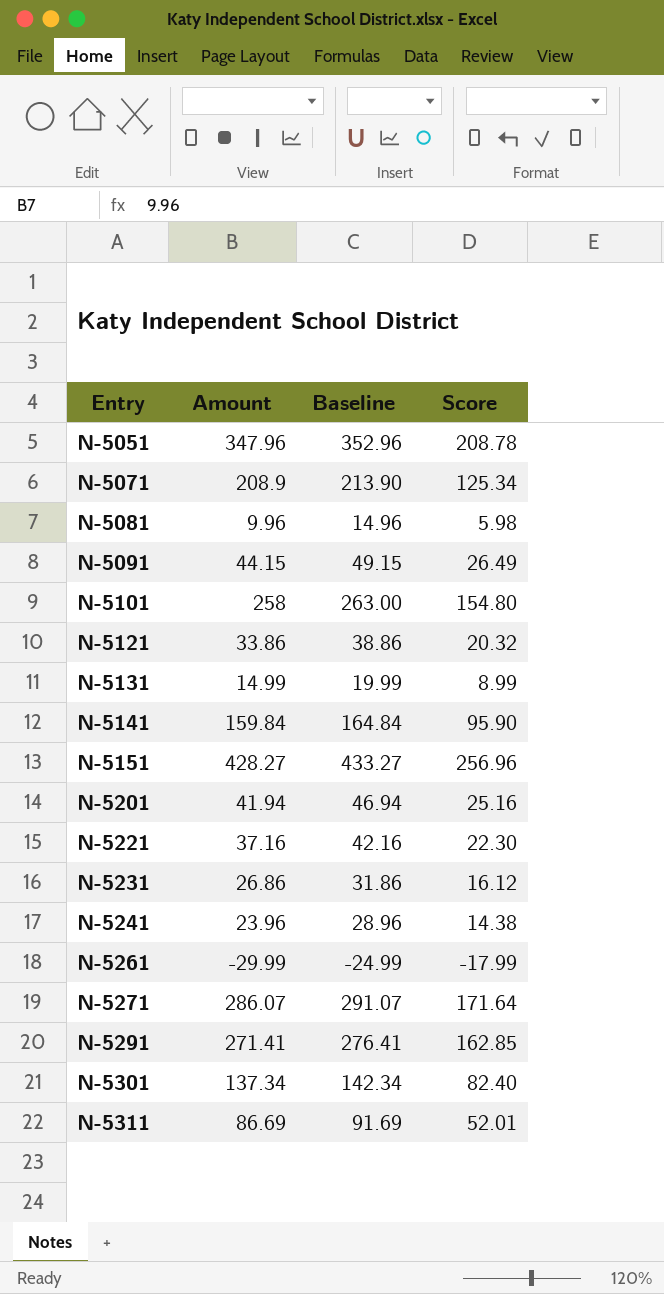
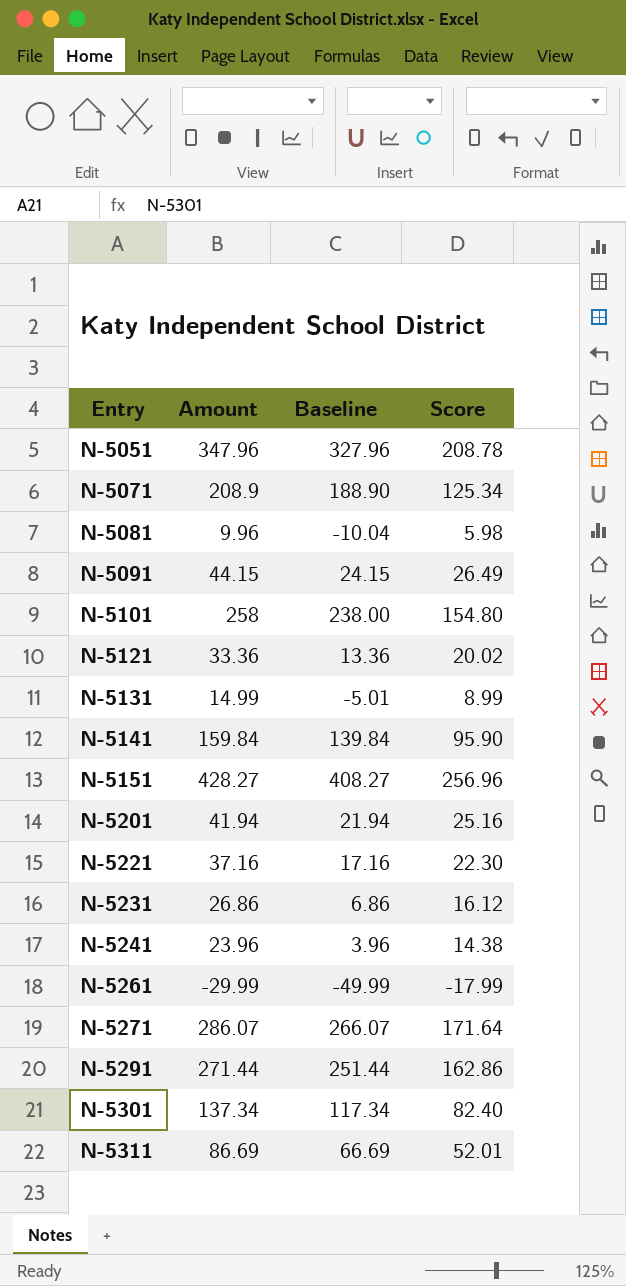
column Baseline | formula: [Amount] + 5 -> [Amount] - 20
N-5121 | Amount: 33.86 -> 33.36
N-5121 | Score: 20.32 -> 20.02
N-5291 | Amount: 271.41 -> 271.44
N-5291 | Score: 162.85 -> 162.86

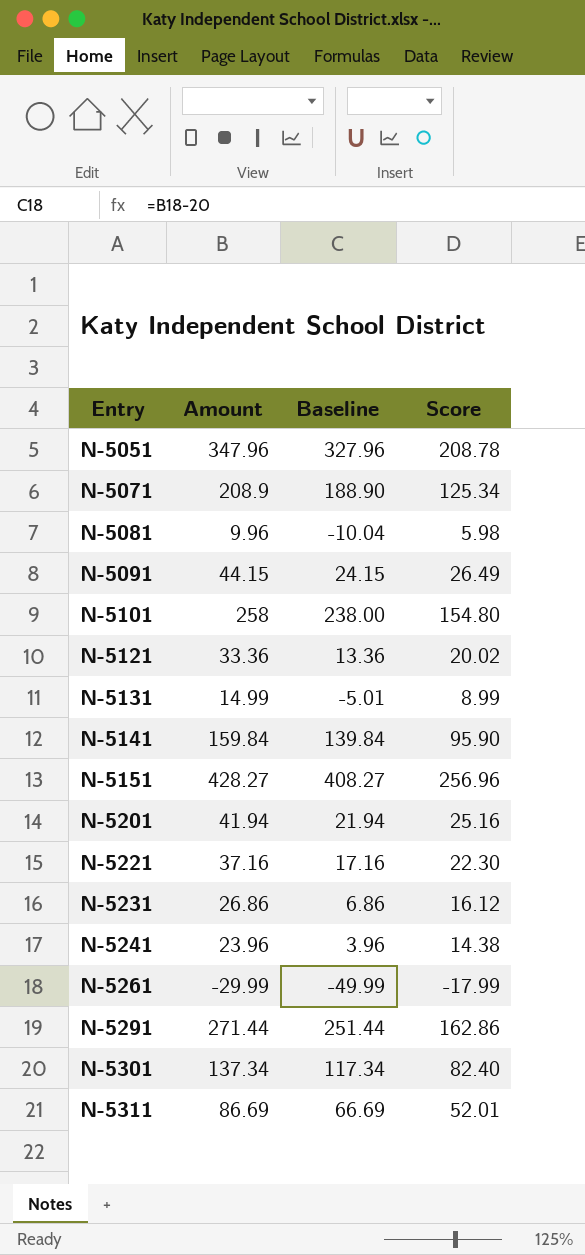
row N-5271: 286.07 | 266.07 | 171.64 -> none

